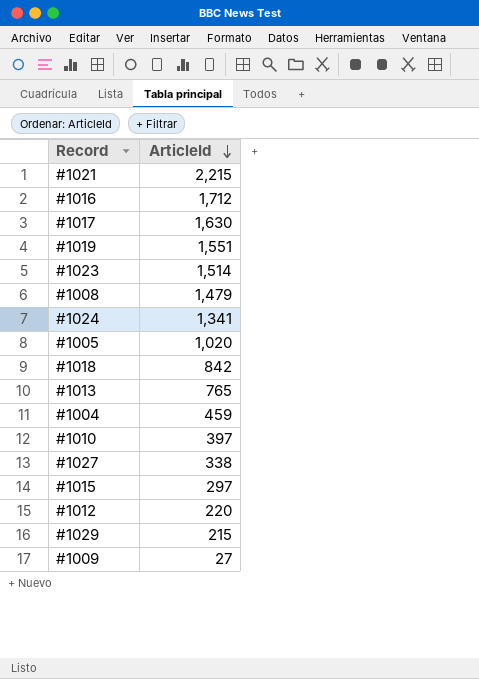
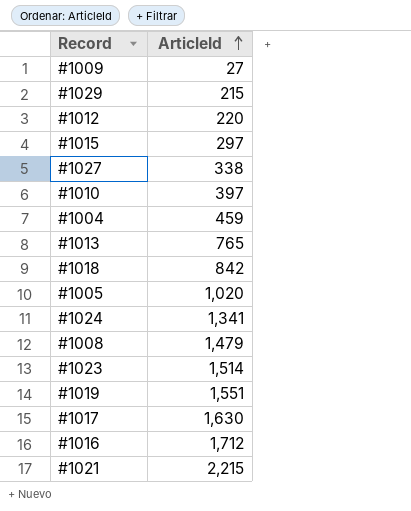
row order: ArticleId descending -> ArticleId ascending

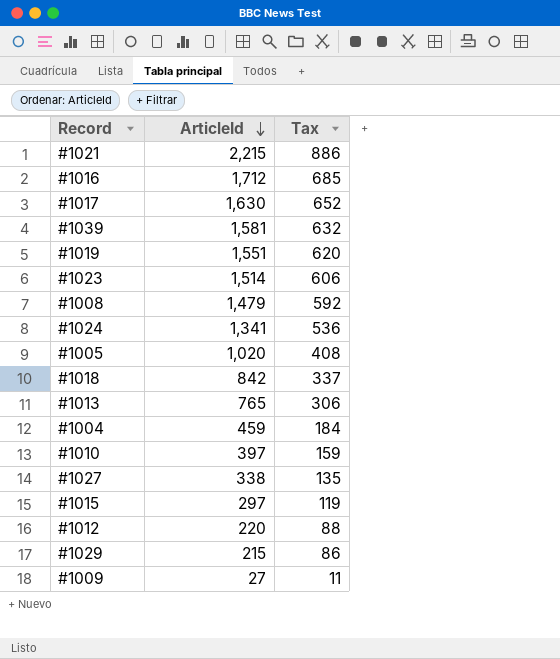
row order: ArticleId ascending -> ArticleId descending
column Tax | formula: none -> [ArticleId] * 0.4
row #1039: none -> 1,581 | 632

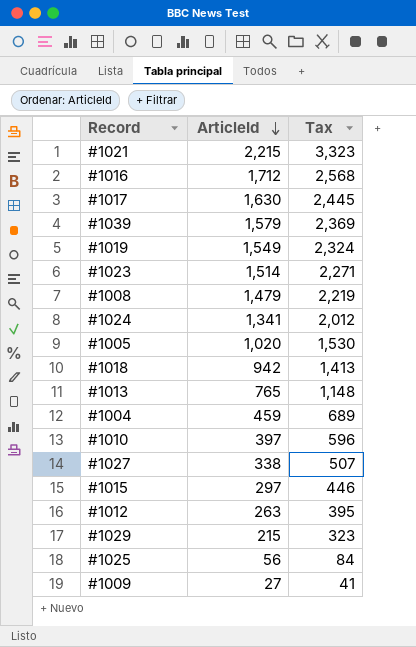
column Tax | formula: [ArticleId] * 0.4 -> [ArticleId] * 1.5
#1039 | ArticleId: 1,581 -> 1,579
#1019 | ArticleId: 1,551 -> 1,549
#1018 | ArticleId: 842 -> 942
#1012 | ArticleId: 220 -> 263
row #1025: none -> 56 | 84

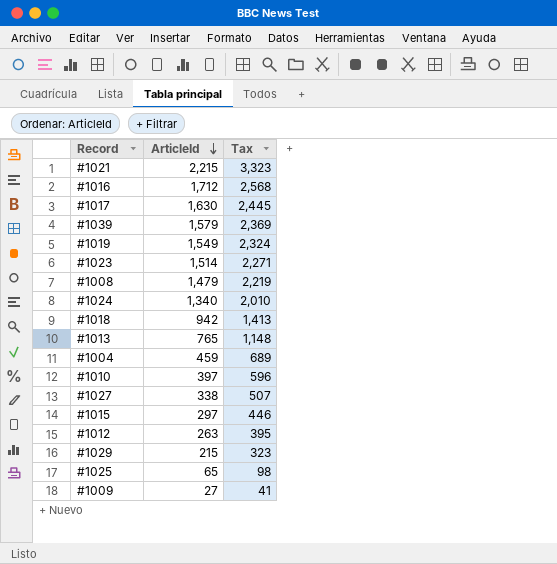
row #1005: 1,020 | 1,530 -> none
#1024 | ArticleId: 1,341 -> 1,340
#1024 | Tax: 2,012 -> 2,010
#1025 | ArticleId: 56 -> 65
#1025 | Tax: 84 -> 98

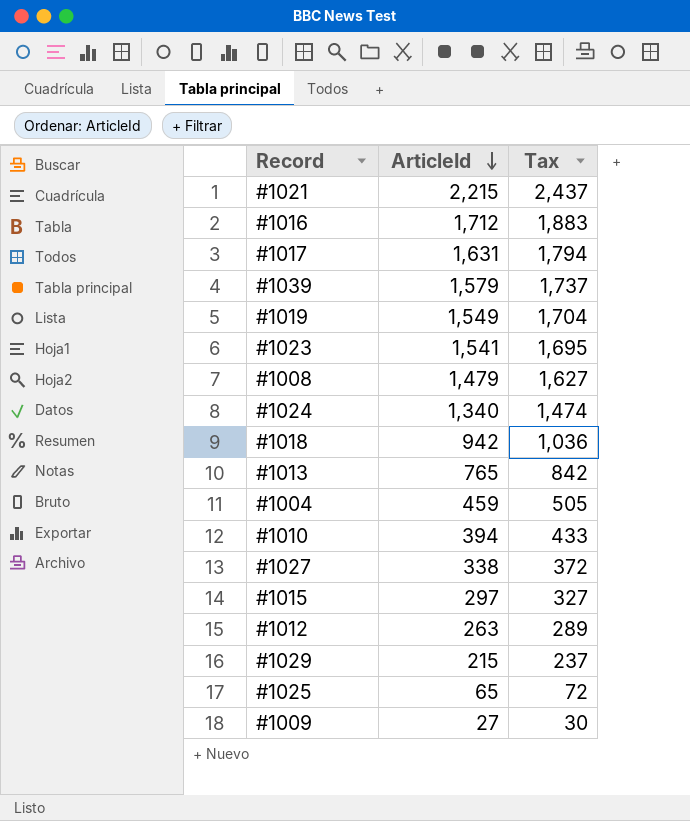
column Tax | formula: [ArticleId] * 1.5 -> [ArticleId] * 1.1
#1017 | ArticleId: 1,630 -> 1,631
#1023 | ArticleId: 1,514 -> 1,541
#1010 | ArticleId: 397 -> 394

